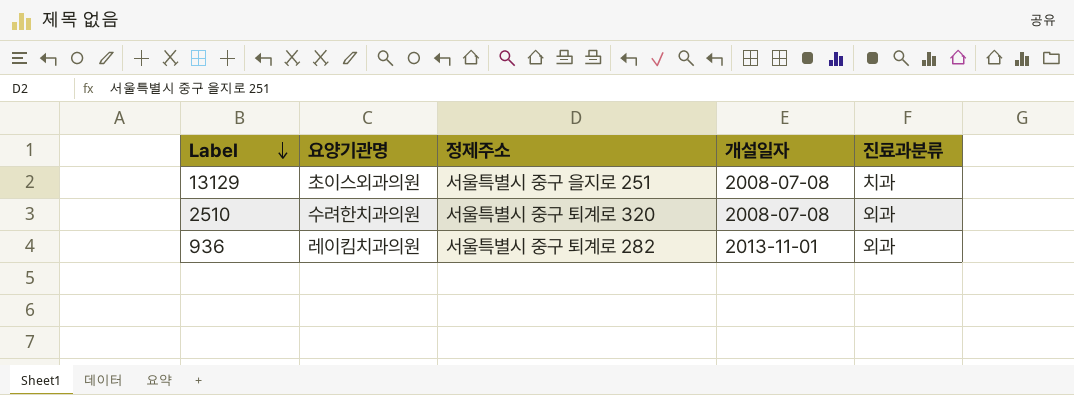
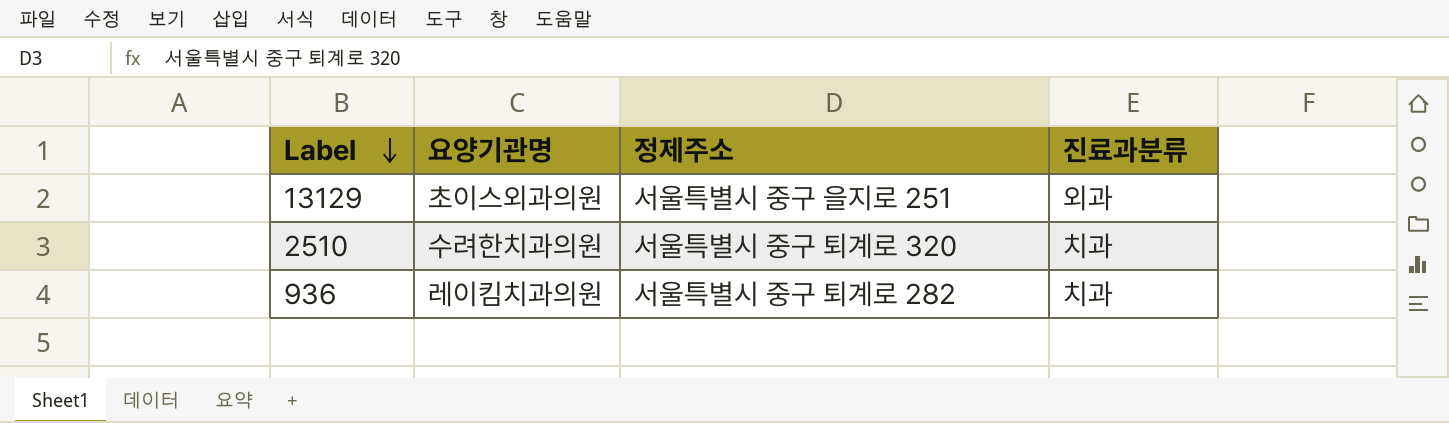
column 개설일자 | position: 4 -> none
13129 | 진료과분류: 치과 -> 외과
2510 | 진료과분류: 외과 -> 치과
936 | 진료과분류: 외과 -> 치과

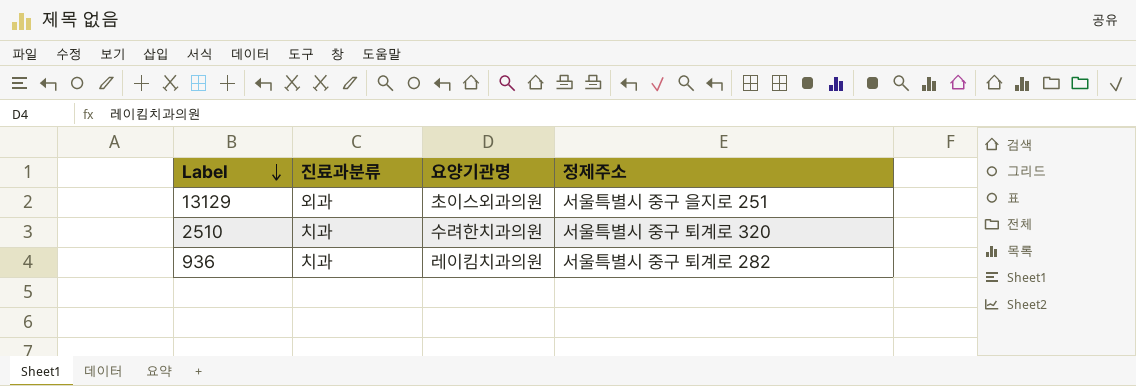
column 진료과분류 | position: 4 -> 2

